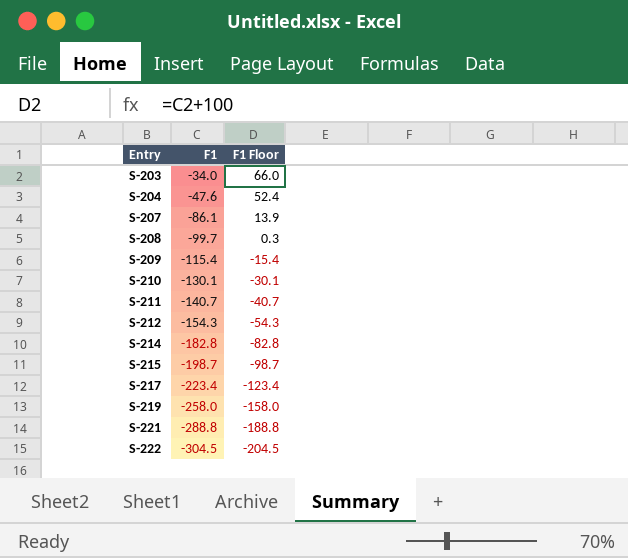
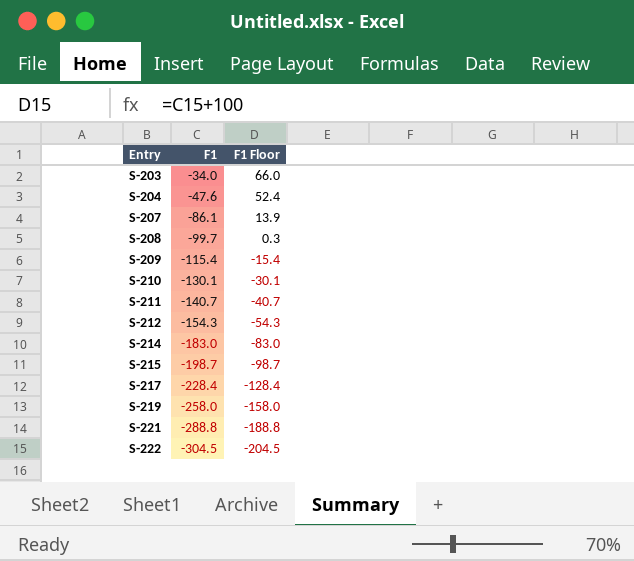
S-214 | F1: -182.8 -> -183.0
S-214 | F1 Floor: -82.8 -> -83.0
S-217 | F1: -223.4 -> -228.4
S-217 | F1 Floor: -123.4 -> -128.4

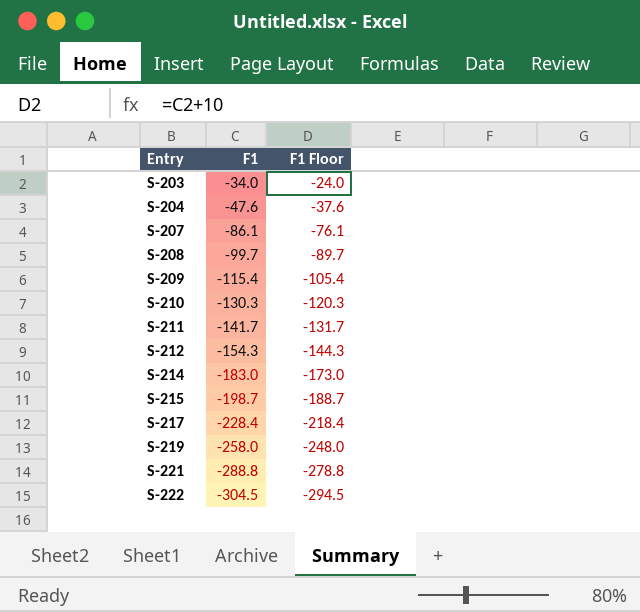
column F1 Floor | formula: [F1] + 100 -> [F1] + 10
S-210 | F1: -130.1 -> -130.3
S-211 | F1: -140.7 -> -141.7

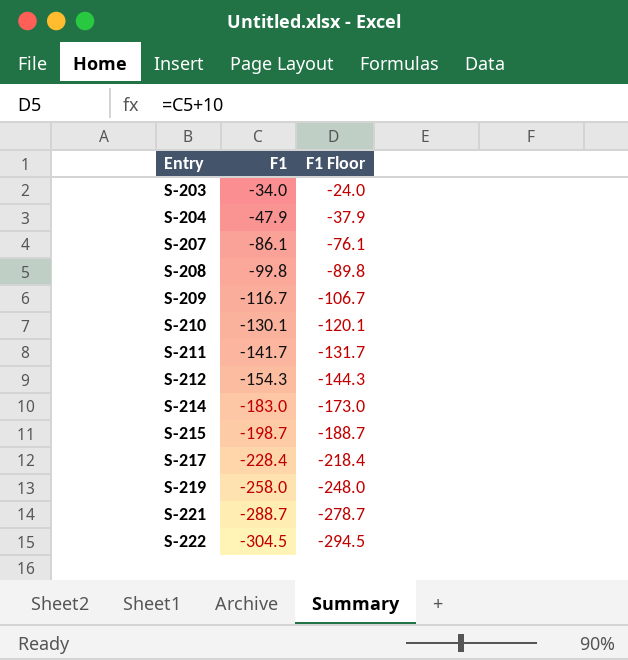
S-204 | F1: -47.6 -> -47.9
S-204 | F1 Floor: -37.6 -> -37.9
S-208 | F1: -99.7 -> -99.8
S-208 | F1 Floor: -89.7 -> -89.8
S-209 | F1: -115.4 -> -116.7
S-209 | F1 Floor: -105.4 -> -106.7
S-210 | F1: -130.3 -> -130.1
S-210 | F1 Floor: -120.3 -> -120.1
S-221 | F1: -288.8 -> -288.7
S-221 | F1 Floor: -278.8 -> -278.7

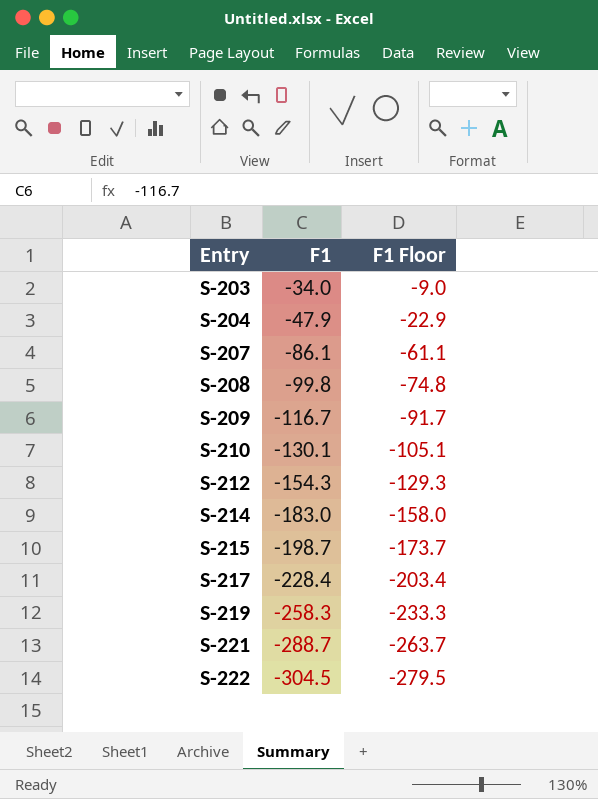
column F1 Floor | formula: [F1] + 10 -> [F1] + 25
row S-211: -141.7 | -131.7 -> none
S-219 | F1: -258.0 -> -258.3

